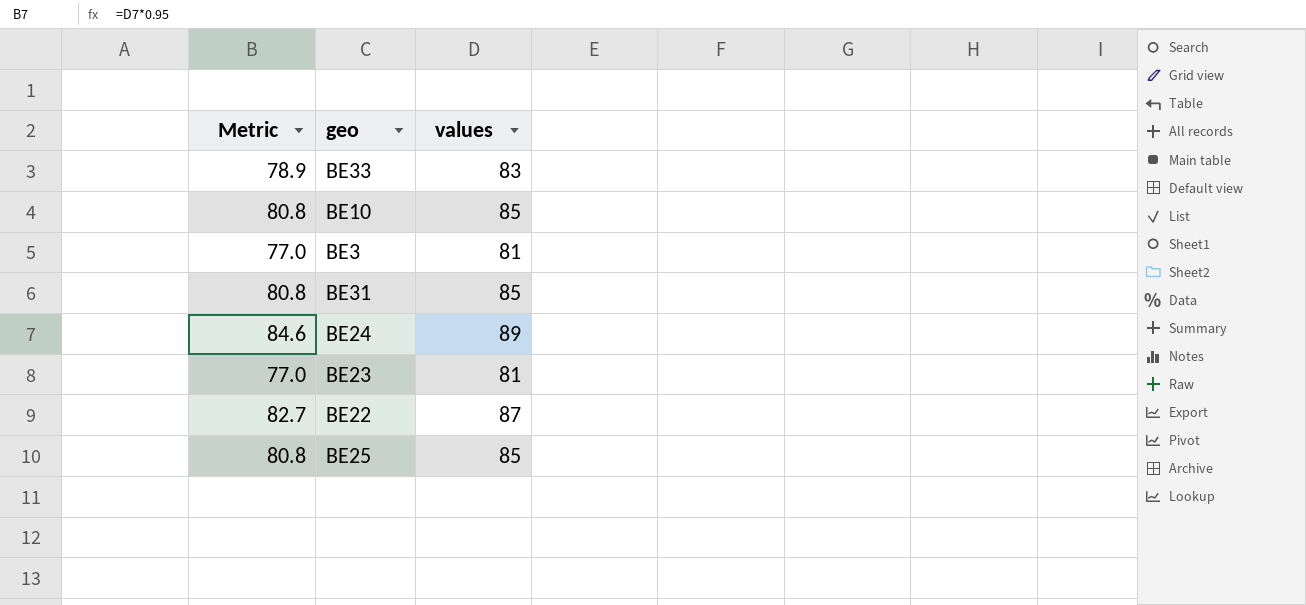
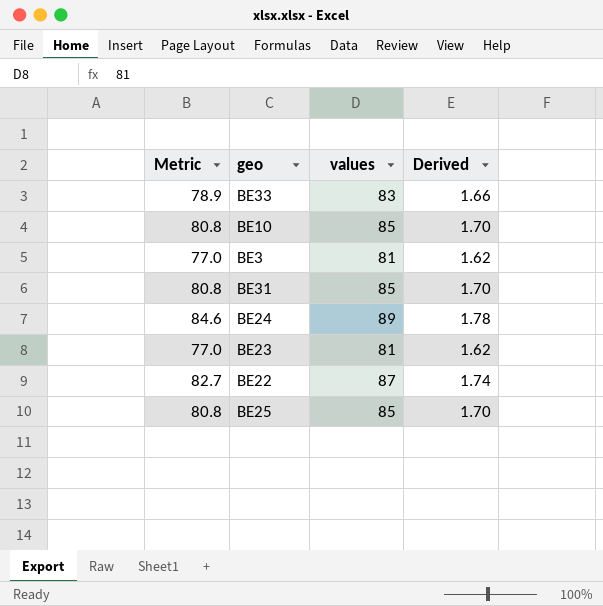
column Derived | formula: none -> [values] * 0.02

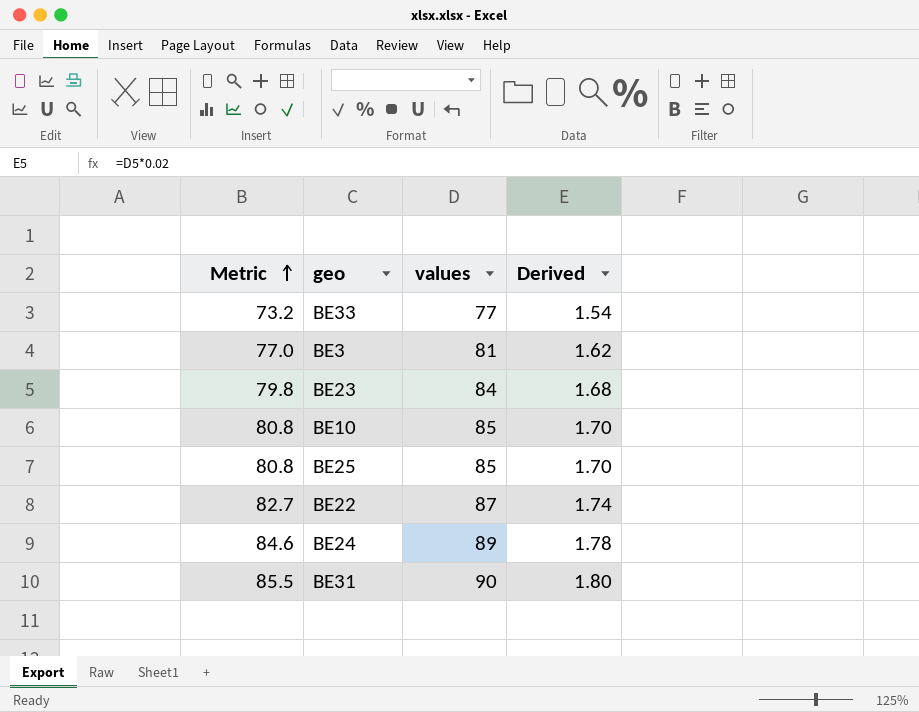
row order: none -> Metric ascending
BE33 | Metric: 78.9 -> 73.2
BE33 | values: 83 -> 77
BE33 | Derived: 1.66 -> 1.54
BE23 | Metric: 77.0 -> 79.8
BE23 | values: 81 -> 84
BE23 | Derived: 1.62 -> 1.68
BE31 | Metric: 80.8 -> 85.5
BE31 | values: 85 -> 90
BE31 | Derived: 1.70 -> 1.80

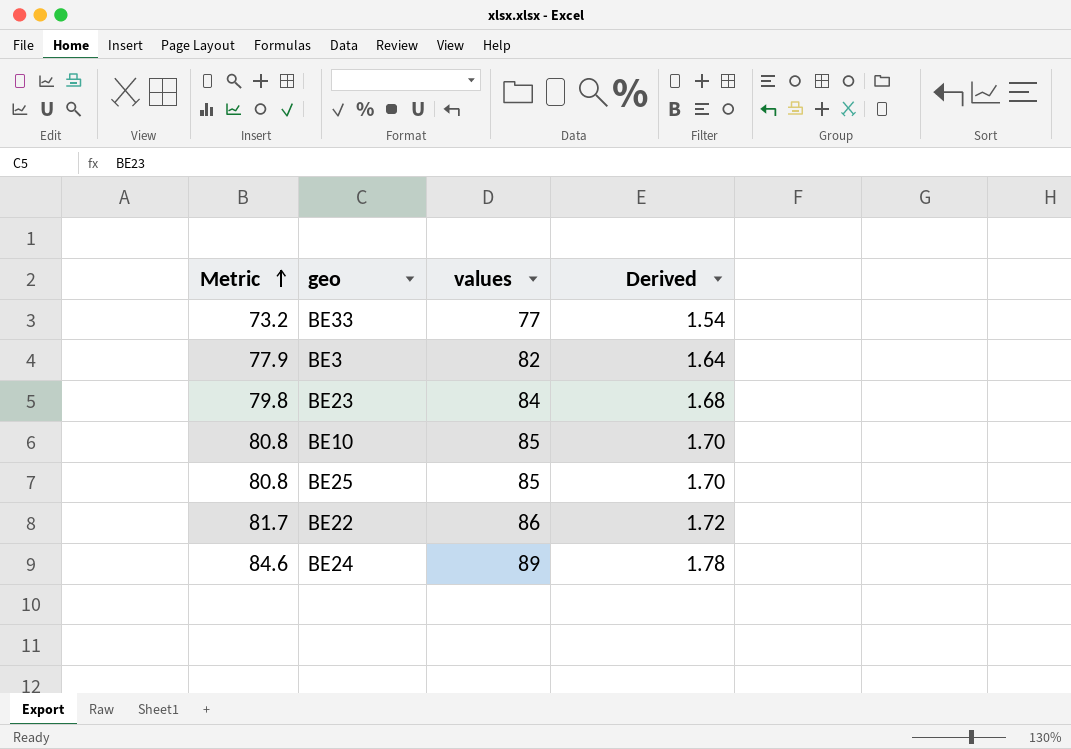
row BE31: 85.5 | 90 | 1.80 -> none
BE3 | Metric: 77.0 -> 77.9
BE3 | values: 81 -> 82
BE3 | Derived: 1.62 -> 1.64
BE22 | Metric: 82.7 -> 81.7
BE22 | values: 87 -> 86
BE22 | Derived: 1.74 -> 1.72

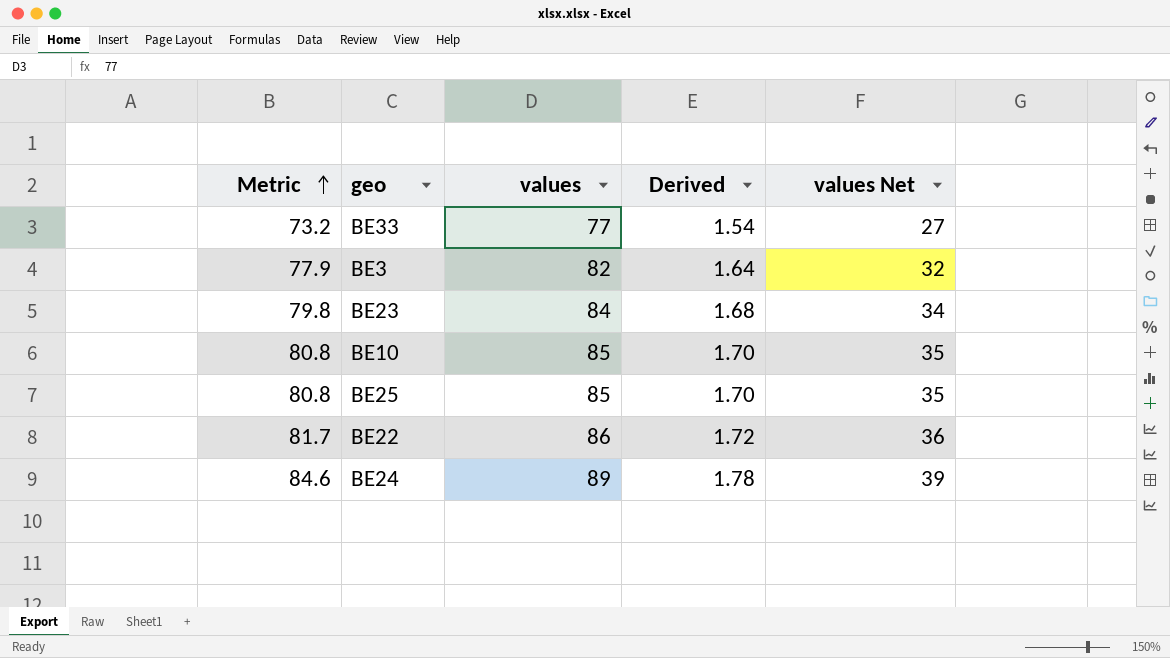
column values Net | formula: none -> [values] - 50

